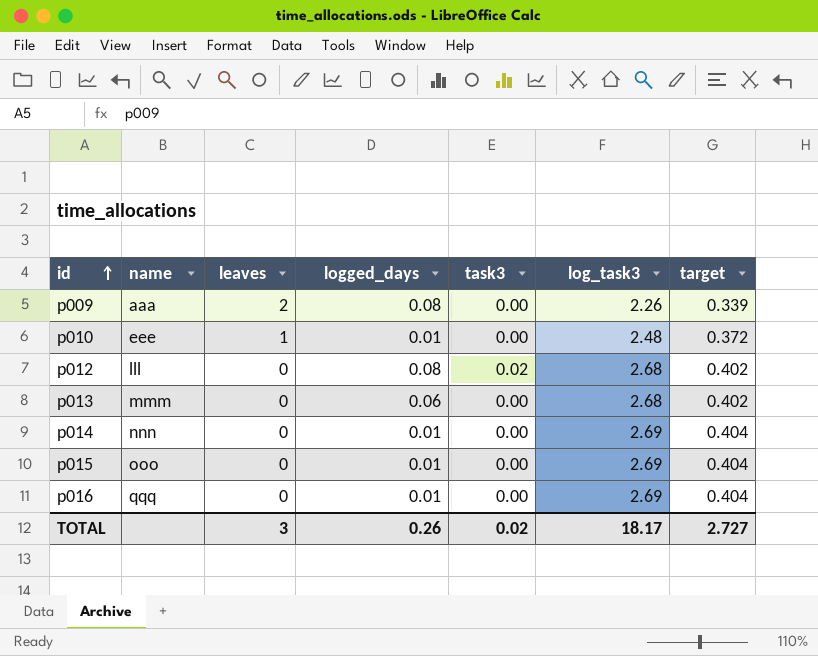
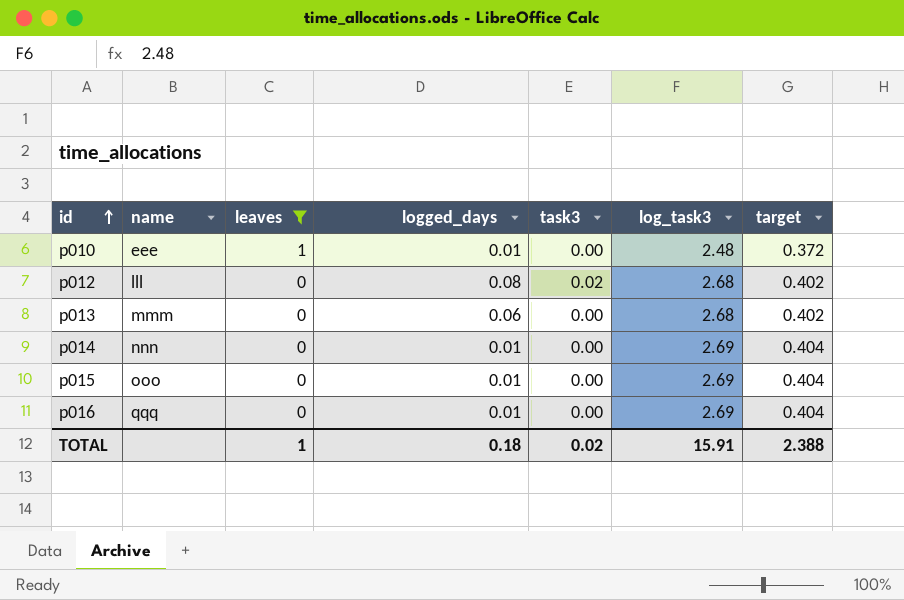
filter: none -> leaves != 2
TOTAL | leaves: 3 -> 1
TOTAL | logged_days: 0.26 -> 0.18
TOTAL | log_task3: 18.17 -> 15.91
TOTAL | target: 2.727 -> 2.388

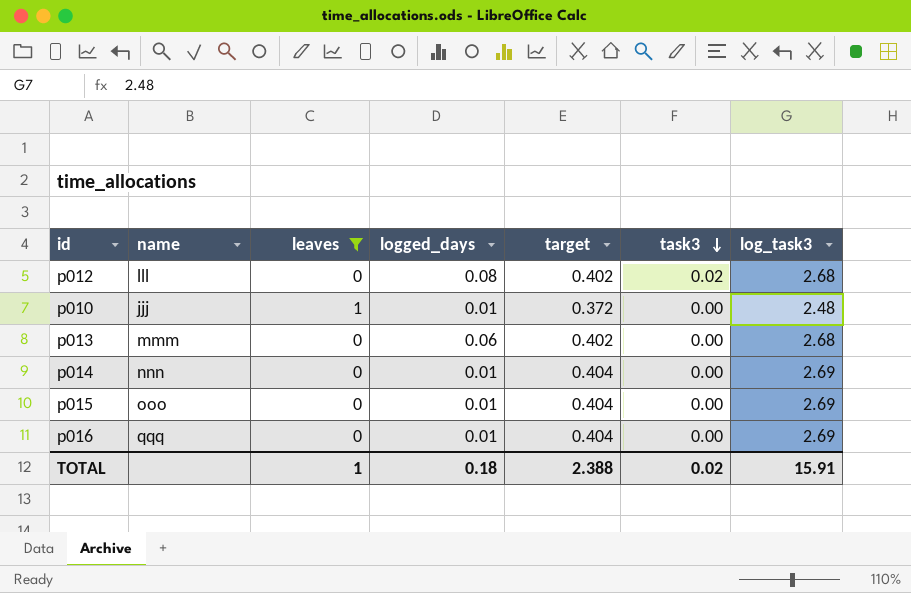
row order: id ascending -> task3 descending
column target | position: 7 -> 5
p010 | name: eee -> jjj

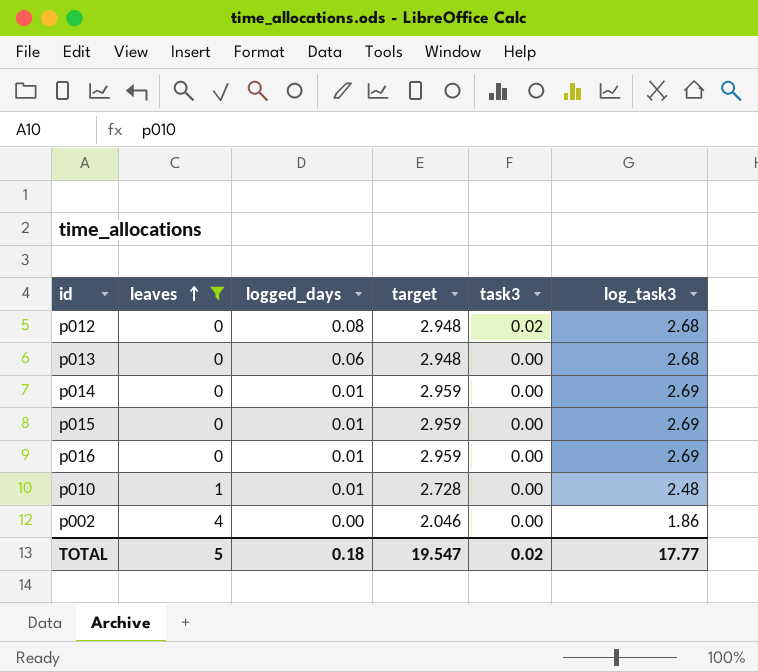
row order: task3 descending -> leaves ascending
column name | position: 2 -> none
column target | formula: [log_task3] * 0.15 -> [log_task3] * 1.1
row p002: none -> 4 | 0.00 | 2.046 | 0.00 | 1.86
TOTAL | leaves: 1 -> 5
TOTAL | target: 2.388 -> 19.547
TOTAL | log_task3: 15.91 -> 17.77

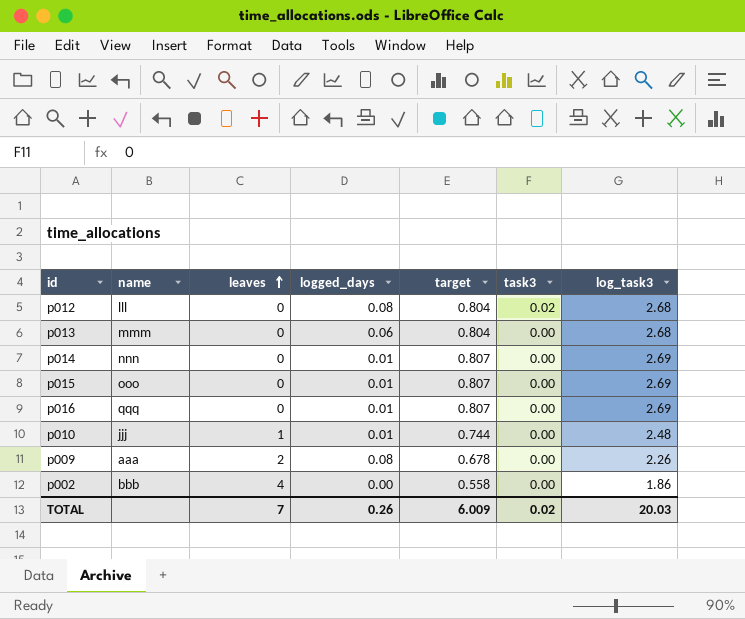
filter: leaves != 2 -> none
column name | position: none -> 2
column target | formula: [log_task3] * 1.1 -> [log_task3] * 0.3
TOTAL | leaves: 5 -> 7
TOTAL | logged_days: 0.18 -> 0.26
TOTAL | target: 19.547 -> 6.009
TOTAL | log_task3: 17.77 -> 20.03

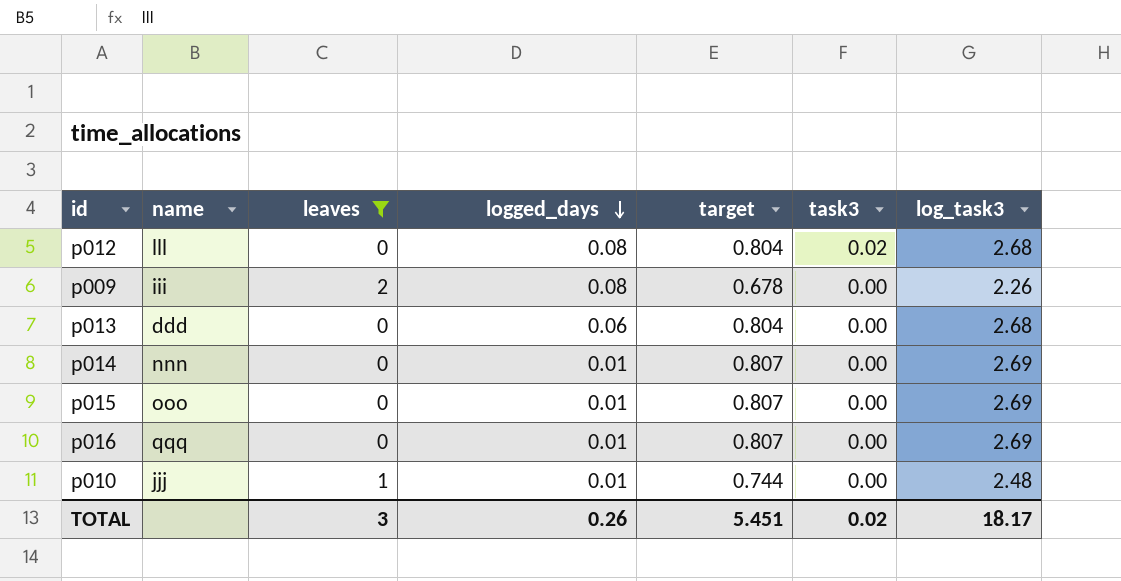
filter: none -> leaves != 4
row order: leaves ascending -> logged_days descending
p009 | name: aaa -> iii
p013 | name: mmm -> ddd
TOTAL | leaves: 7 -> 3
TOTAL | target: 6.009 -> 5.451
TOTAL | log_task3: 20.03 -> 18.17

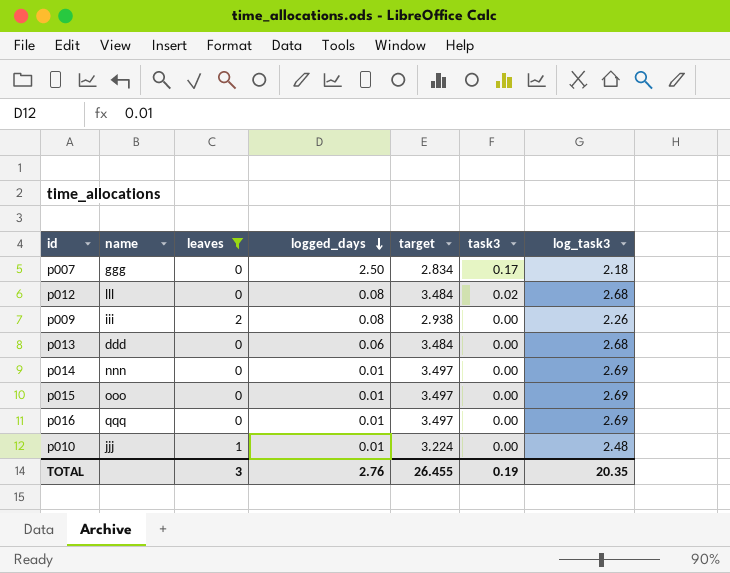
column target | formula: [log_task3] * 0.3 -> [log_task3] * 1.3
row p007: none -> ggg | 0 | 2.50 | 2.834 | 0.17 | 2.18
TOTAL | logged_days: 0.26 -> 2.76
TOTAL | target: 5.451 -> 26.455
TOTAL | task3: 0.02 -> 0.19
TOTAL | log_task3: 18.17 -> 20.35

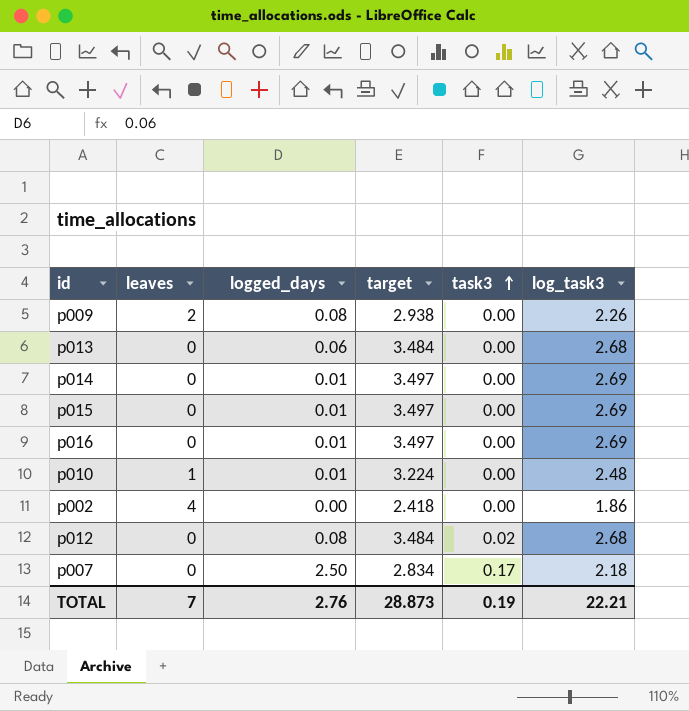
filter: leaves != 4 -> none
row order: logged_days descending -> task3 ascending
column name | position: 2 -> none
TOTAL | leaves: 3 -> 7
TOTAL | target: 26.455 -> 28.873
TOTAL | log_task3: 20.35 -> 22.21

